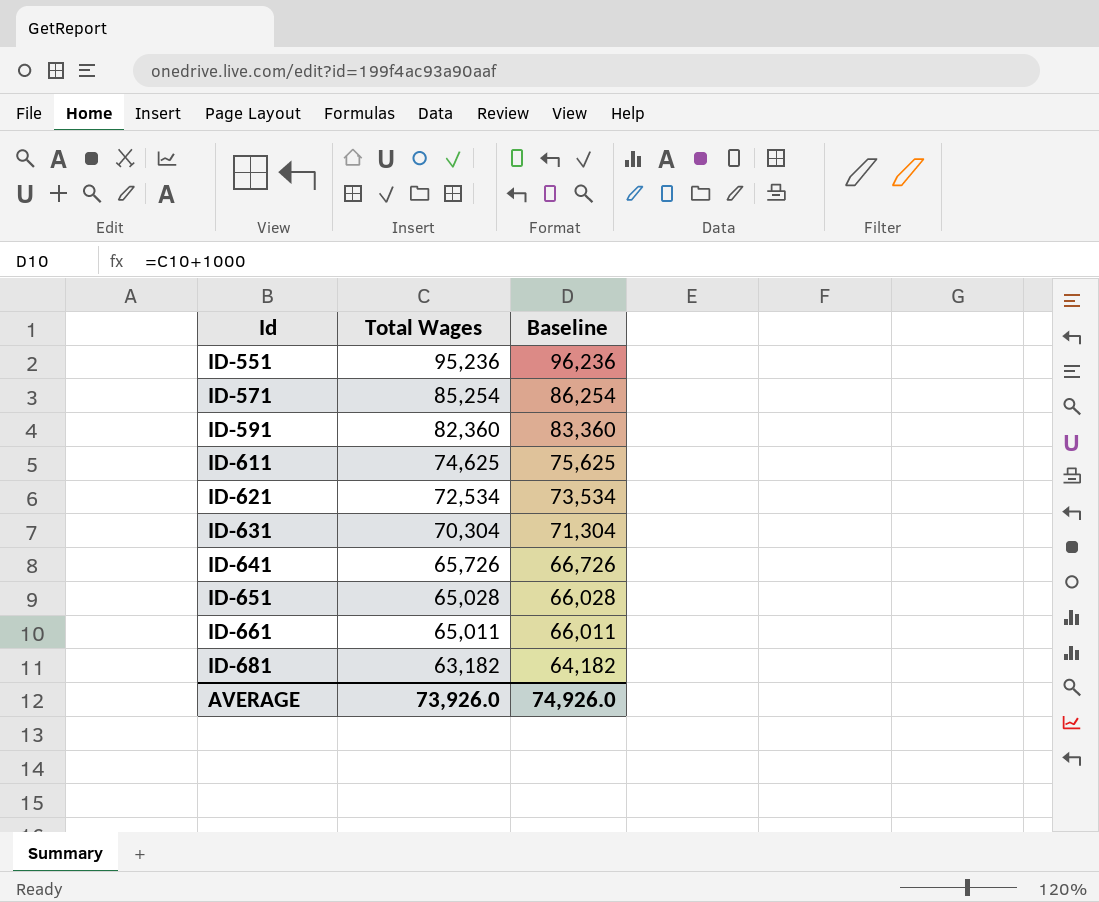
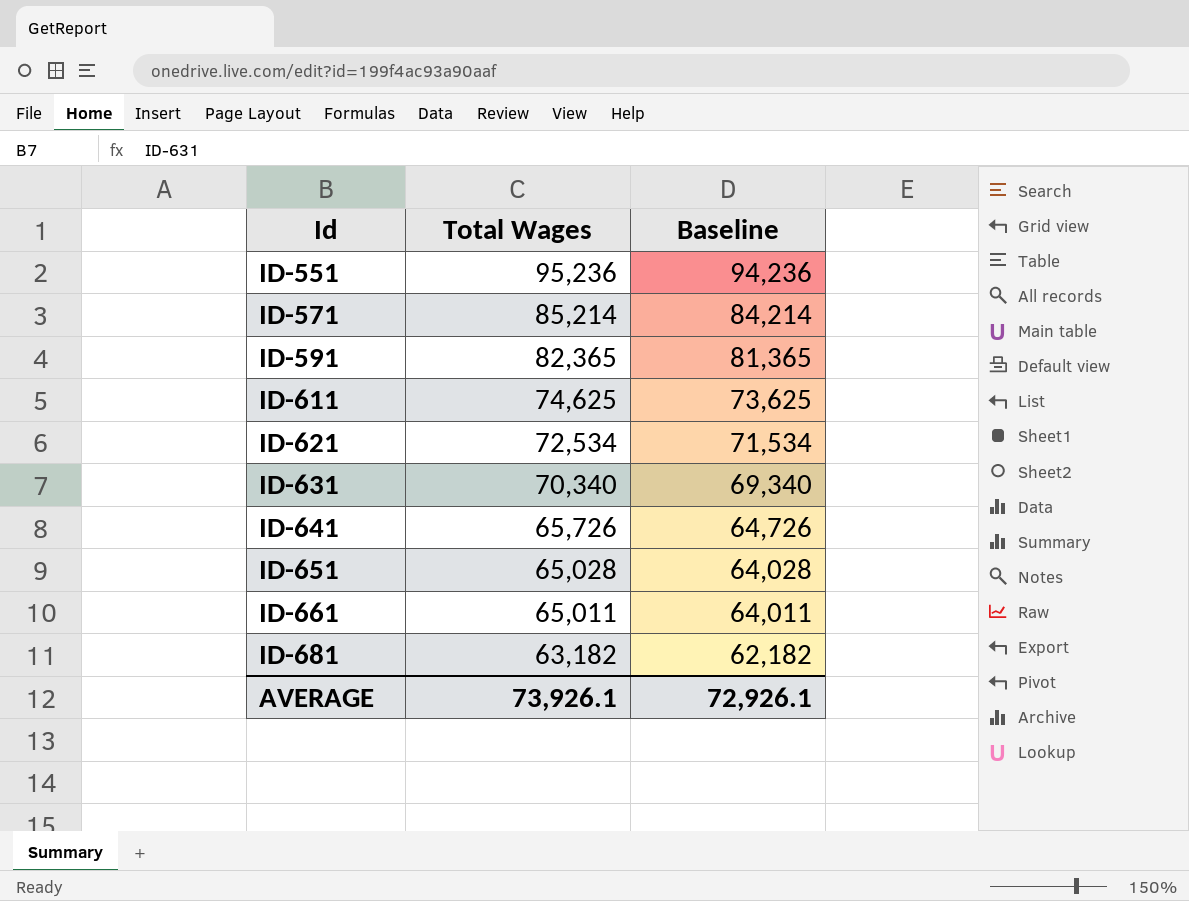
column Baseline | formula: [Total Wages] + 1000 -> [Total Wages] - 1000
ID-571 | Total Wages: 85,254 -> 85,214
ID-591 | Total Wages: 82,360 -> 82,365
ID-631 | Total Wages: 70,304 -> 70,340
AVERAGE | Total Wages: 73,926.0 -> 73,926.1
AVERAGE | Baseline: 74,926.0 -> 72,926.1

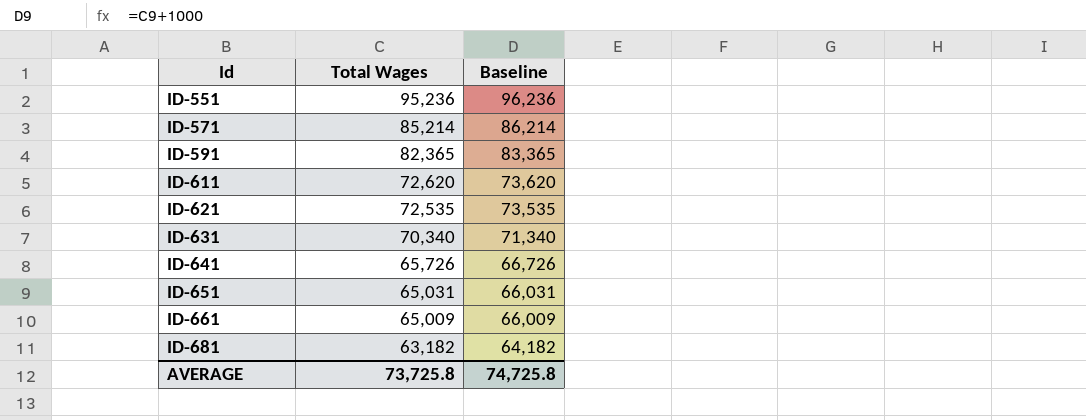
column Baseline | formula: [Total Wages] - 1000 -> [Total Wages] + 1000
ID-611 | Total Wages: 74,625 -> 72,620
ID-621 | Total Wages: 72,534 -> 72,535
ID-651 | Total Wages: 65,028 -> 65,031
ID-661 | Total Wages: 65,011 -> 65,009
AVERAGE | Total Wages: 73,926.1 -> 73,725.8
AVERAGE | Baseline: 72,926.1 -> 74,725.8

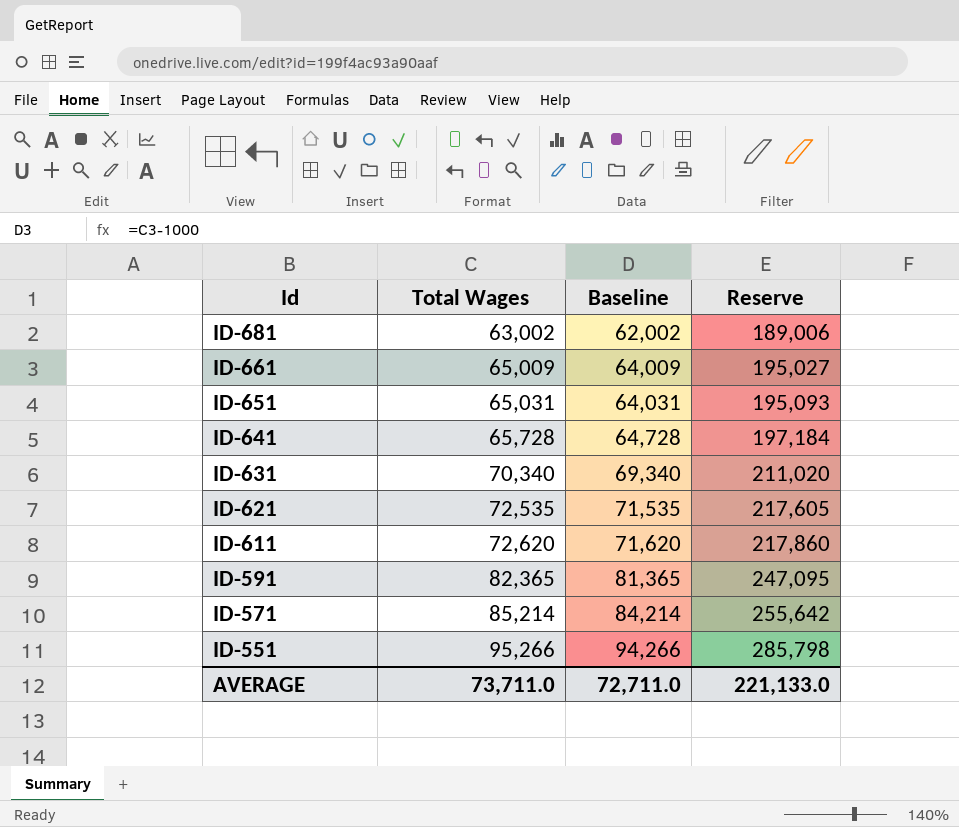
row order: Id ascending -> Id descending
column Baseline | formula: [Total Wages] + 1000 -> [Total Wages] - 1000
column Reserve | formula: none -> [Total Wages] * 3
ID-681 | Total Wages: 63,182 -> 63,002
ID-641 | Total Wages: 65,726 -> 65,728
ID-551 | Total Wages: 95,236 -> 95,266
AVERAGE | Total Wages: 73,725.8 -> 73,711.0
AVERAGE | Baseline: 74,725.8 -> 72,711.0

